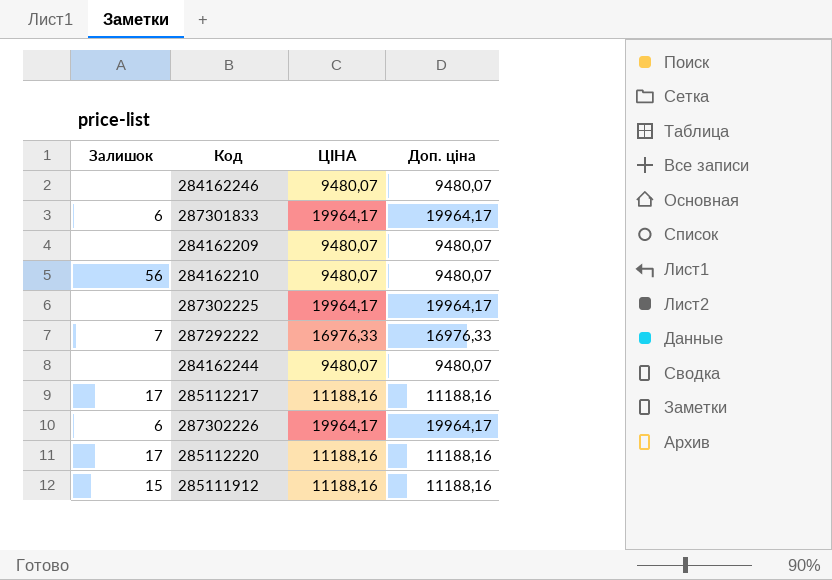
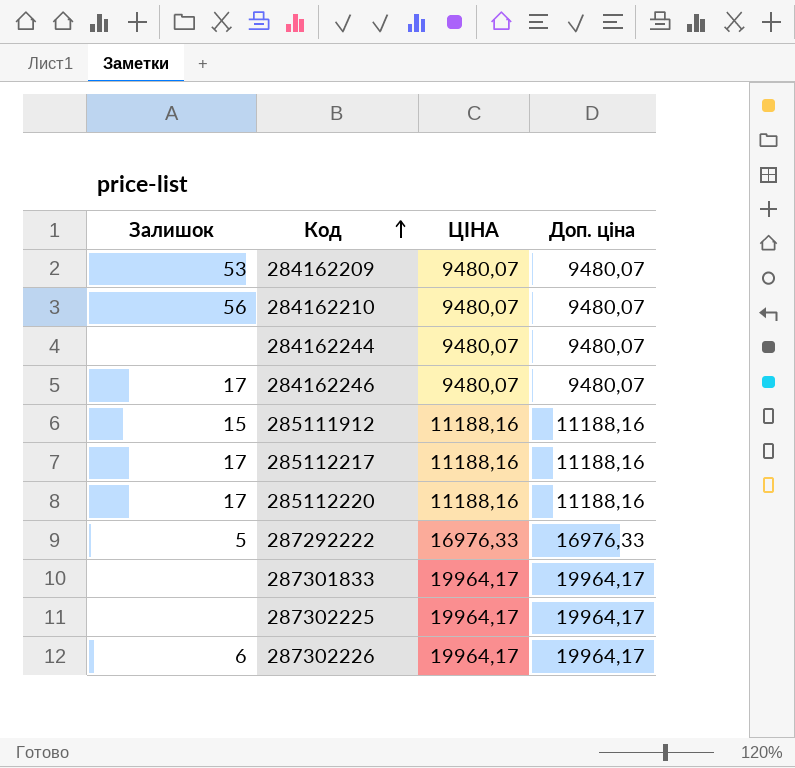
row order: none -> Код ascending
284162209 | Залишок: none -> 53
284162246 | Залишок: none -> 17
287292222 | Залишок: 7 -> 5
287301833 | Залишок: 6 -> none

